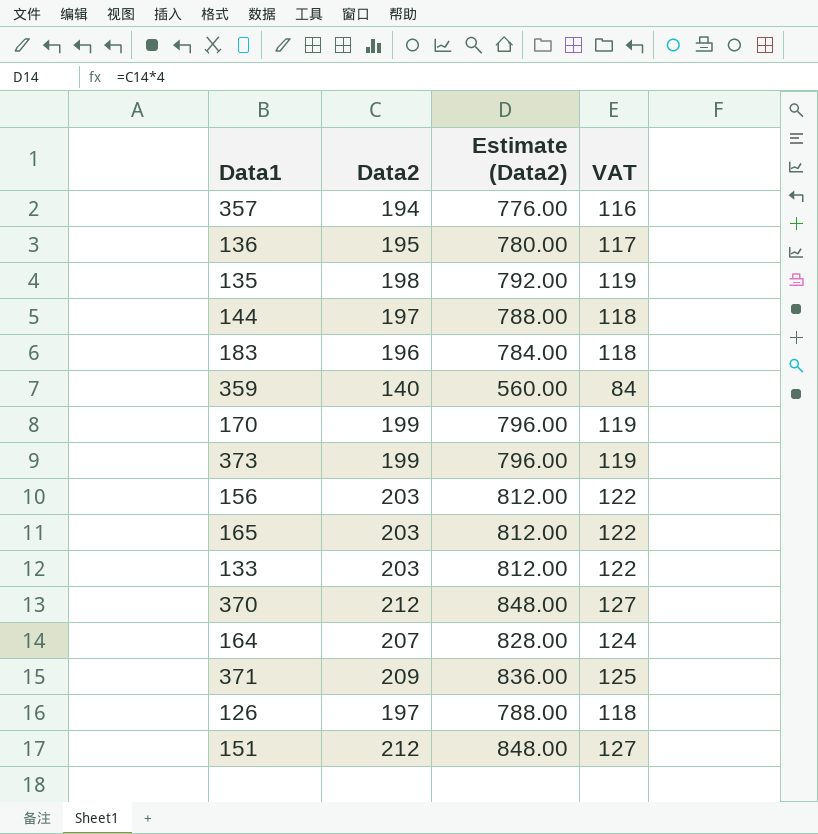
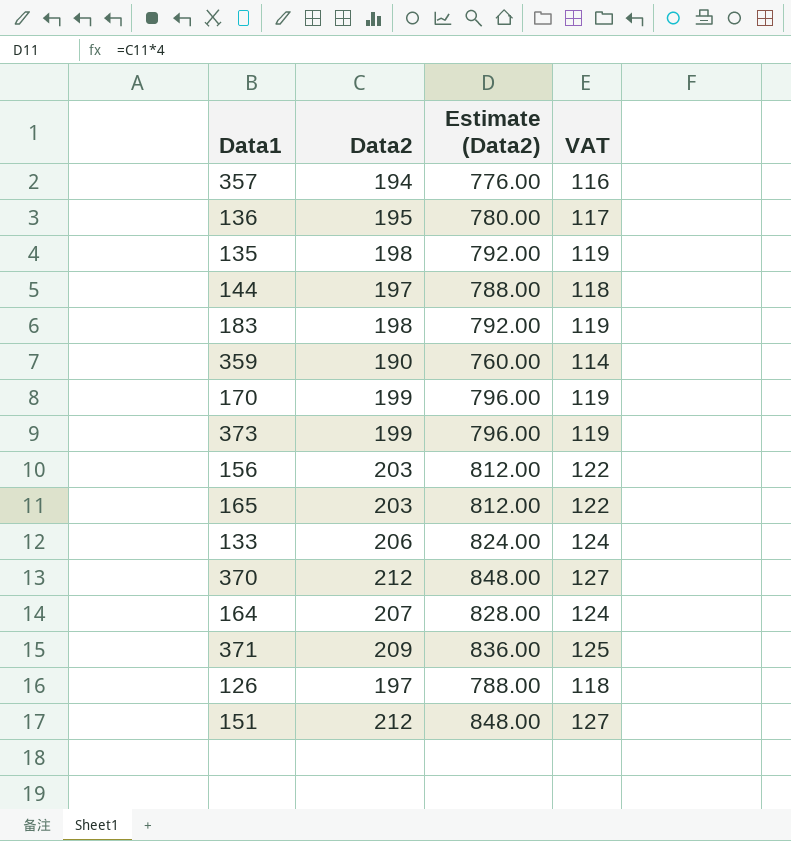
183 | Data2: 196 -> 198
183 | Estimate (Data2): 784.00 -> 792.00
183 | VAT: 118 -> 119
359 | Data2: 140 -> 190
359 | Estimate (Data2): 560.00 -> 760.00
359 | VAT: 84 -> 114
133 | Data2: 203 -> 206
133 | Estimate (Data2): 812.00 -> 824.00
133 | VAT: 122 -> 124

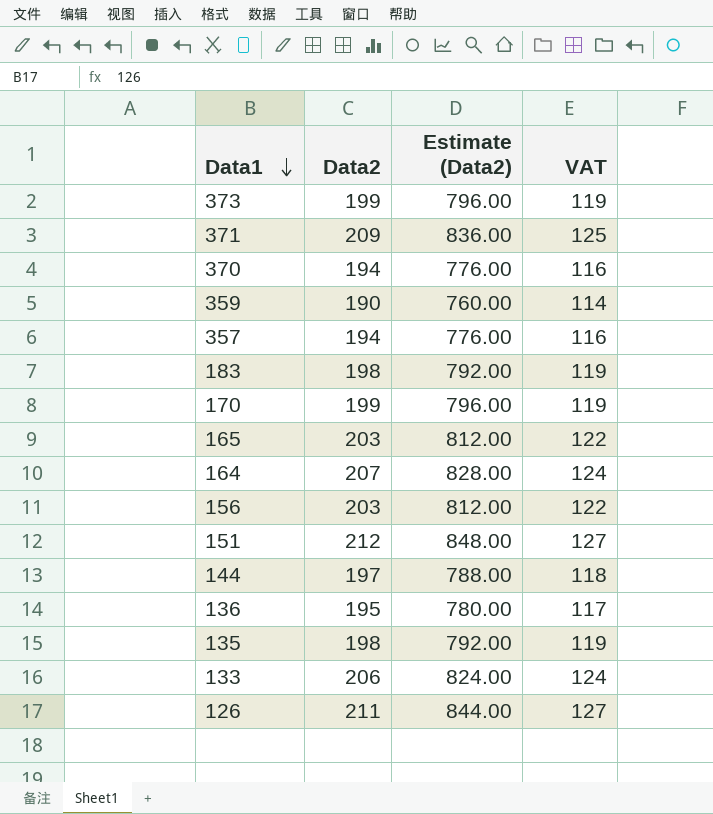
row order: none -> Data1 descending
370 | Data2: 212 -> 194
370 | Estimate (Data2): 848.00 -> 776.00
370 | VAT: 127 -> 116
126 | Data2: 197 -> 211
126 | Estimate (Data2): 788.00 -> 844.00
126 | VAT: 118 -> 127

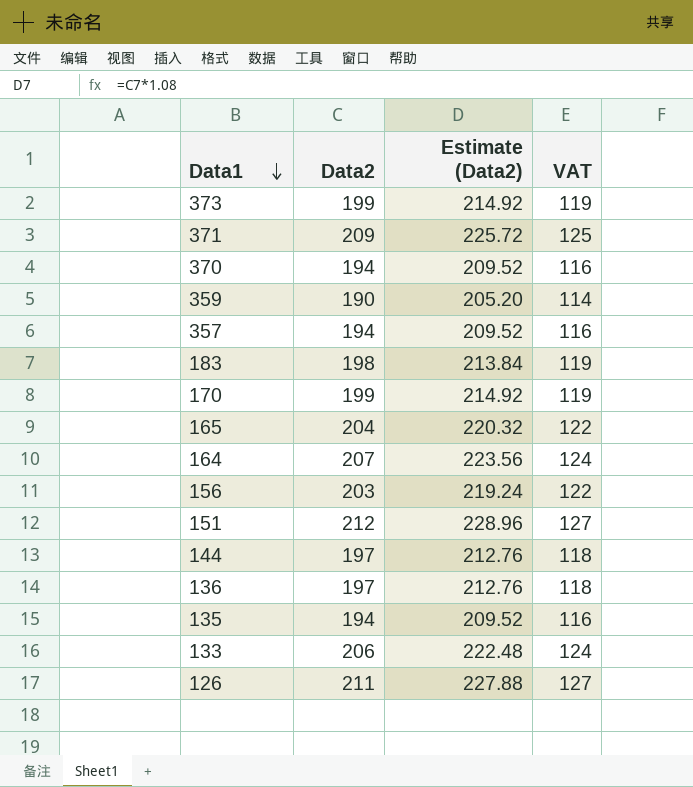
column Estimate (Data2) | formula: [Data2] * 4 -> [Data2] * 1.08
165 | Data2: 203 -> 204
136 | Data2: 195 -> 197
136 | VAT: 117 -> 118
135 | Data2: 198 -> 194
135 | VAT: 119 -> 116

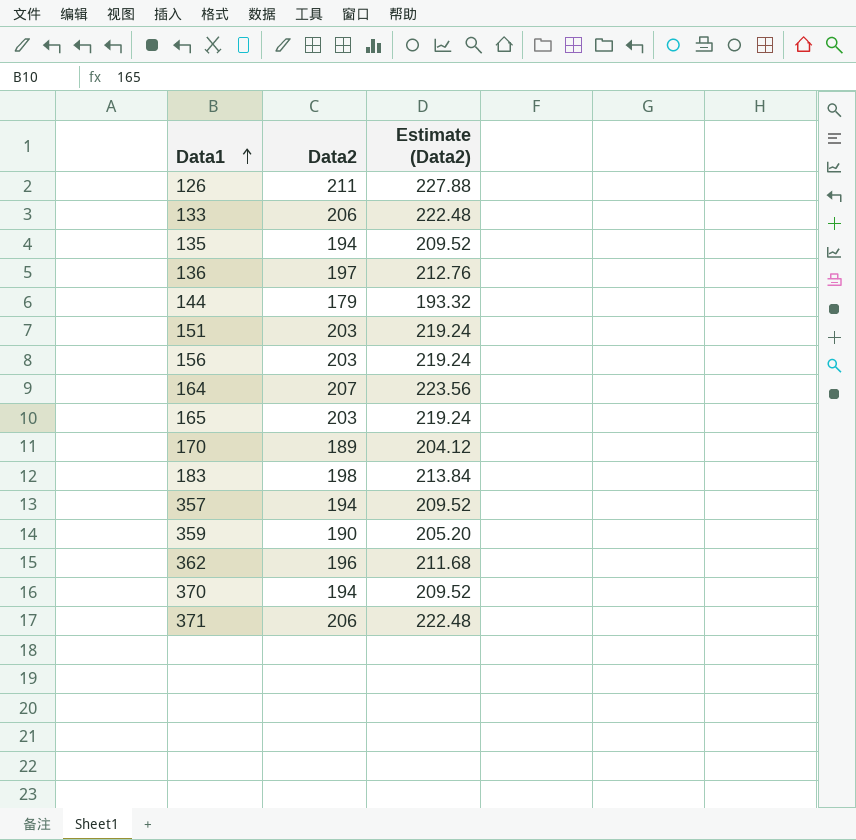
row order: Data1 descending -> Data1 ascending
column VAT | formula: [Data2] * 0.6 -> none
row 373: 199 | 214.92 | 119 -> none
144 | Data2: 197 -> 179
144 | Estimate (Data2): 212.76 -> 193.32
151 | Data2: 212 -> 203
151 | Estimate (Data2): 228.96 -> 219.24
165 | Data2: 204 -> 203
165 | Estimate (Data2): 220.32 -> 219.24
170 | Data2: 199 -> 189
170 | Estimate (Data2): 214.92 -> 204.12
row 362: none -> 196 | 211.68
371 | Data2: 209 -> 206
371 | Estimate (Data2): 225.72 -> 222.48

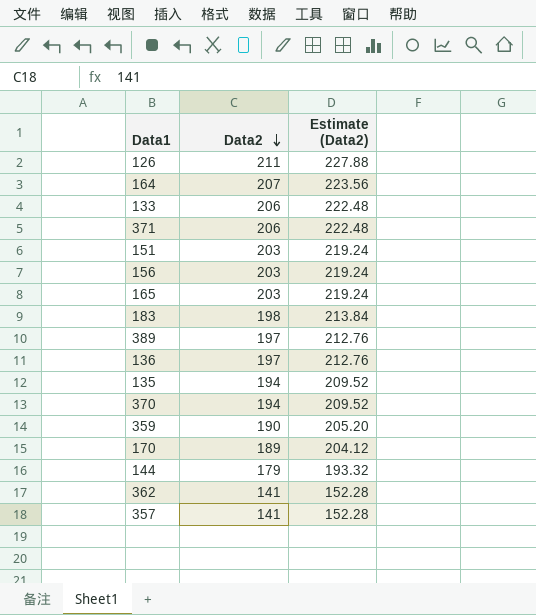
row order: Data1 ascending -> Data2 descending
row 389: none -> 197 | 212.76
362 | Data2: 196 -> 141
362 | Estimate (Data2): 211.68 -> 152.28
357 | Data2: 194 -> 141
357 | Estimate (Data2): 209.52 -> 152.28

